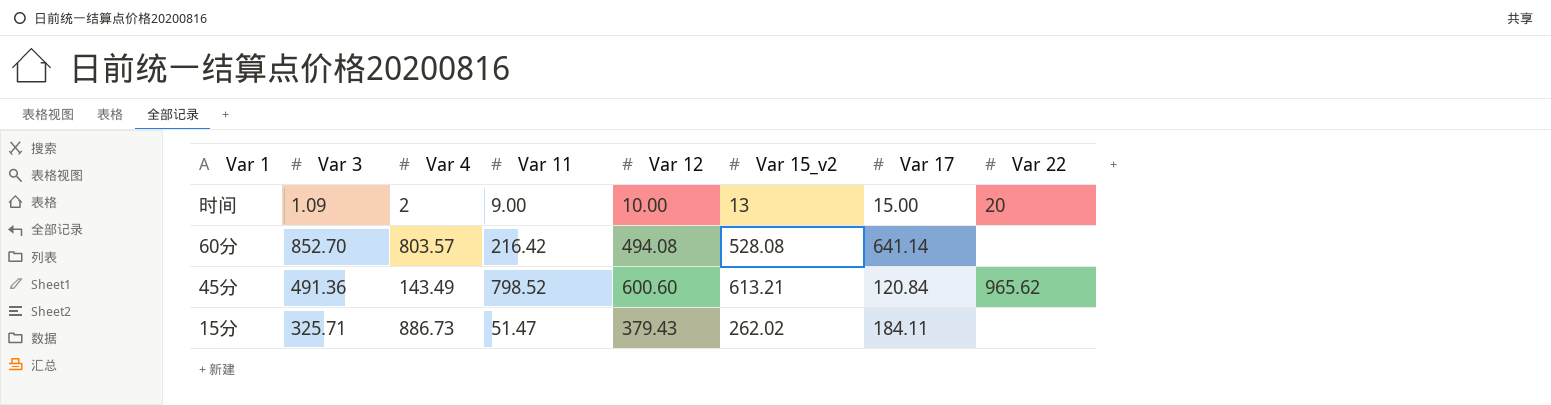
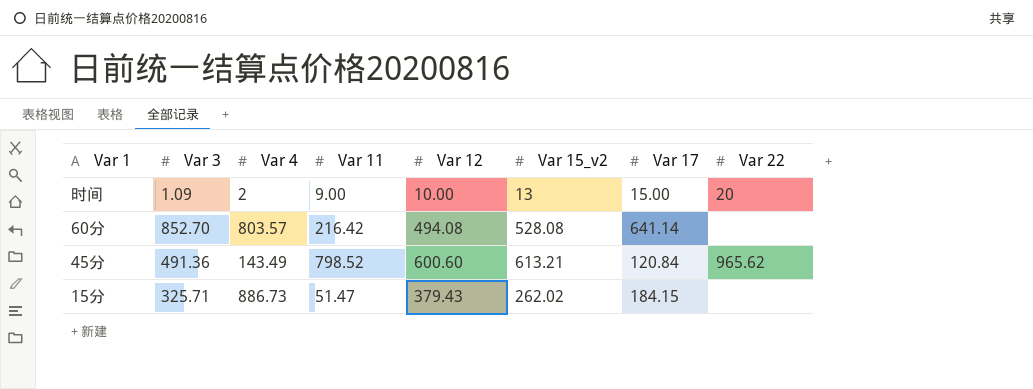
15分 | Var 17: 184.11 -> 184.15

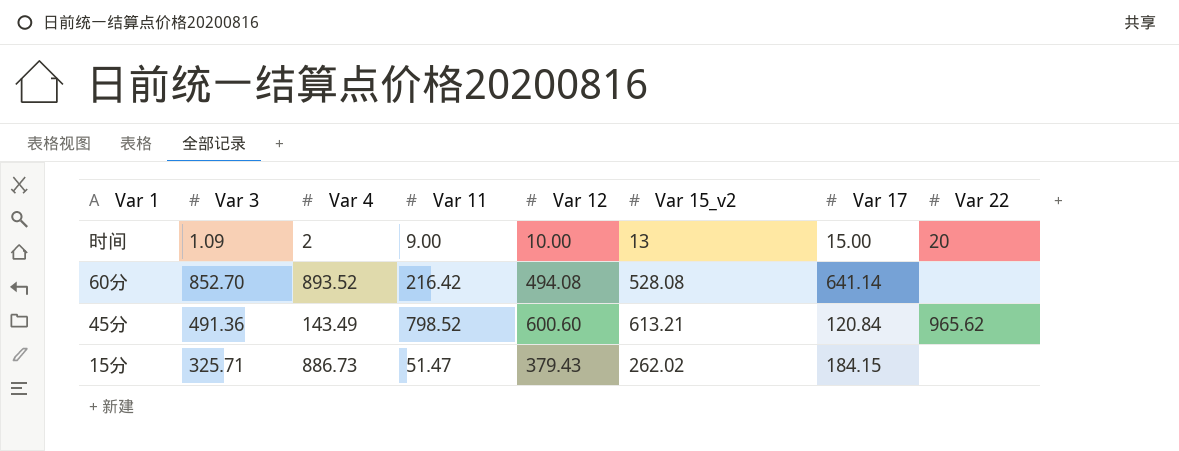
60分 | Var 4: 803.57 -> 893.52

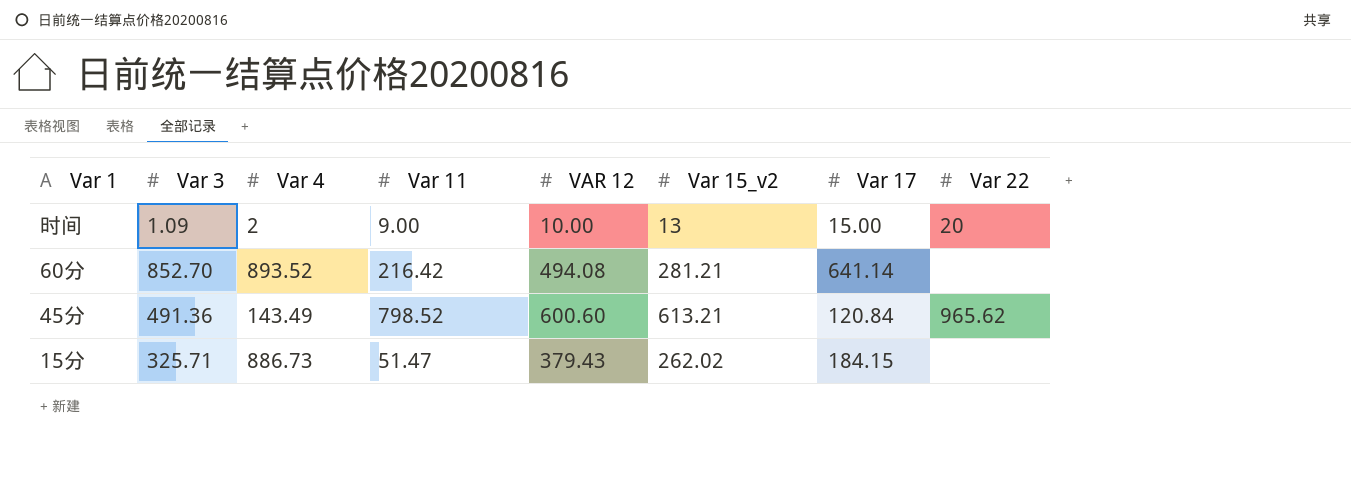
column name: Var 12 -> VAR 12
60分 | Var 15_v2: 528.08 -> 281.21

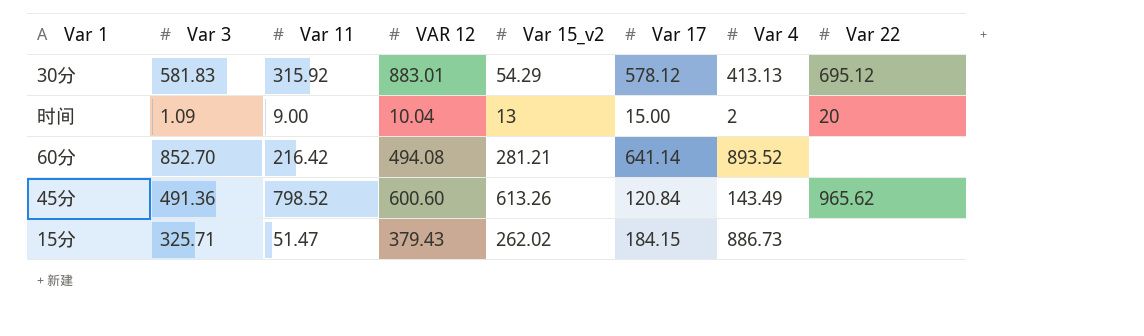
column Var 4 | position: 3 -> 7
row 30分: none -> 581.83 | 315.92 | 883.01 | 54.29 | 578.12 | 413.13 | 695.12
时间 | VAR 12: 10.00 -> 10.04
45分 | Var 15_v2: 613.21 -> 613.26

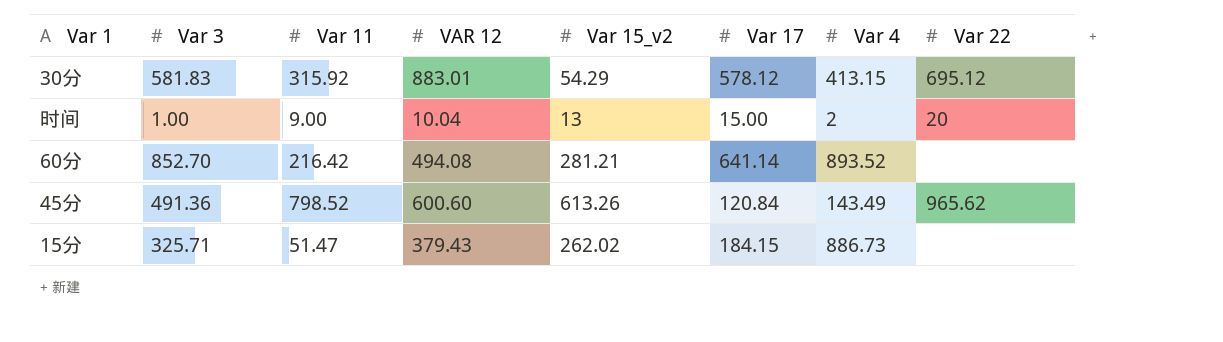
30分 | Var 4: 413.13 -> 413.15
时间 | Var 3: 1.09 -> 1.00

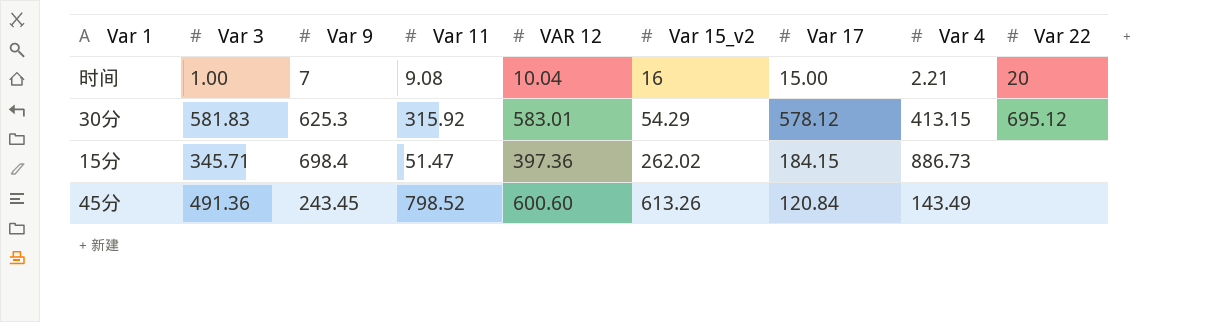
row order: none -> Var 15_v2 ascending
column Var 9 | position: none -> 3
row 60分: 852.70 | 216.42 | 494.08 | 281.21 | 641.14 | 893.52 | none -> none
时间 | Var 11: 9.00 -> 9.08
时间 | Var 15_v2: 13 -> 16
时间 | Var 4: 2 -> 2.21
30分 | VAR 12: 883.01 -> 583.01
15分 | Var 3: 325.71 -> 345.71
15分 | VAR 12: 379.43 -> 397.36
45分 | Var 22: 965.62 -> none

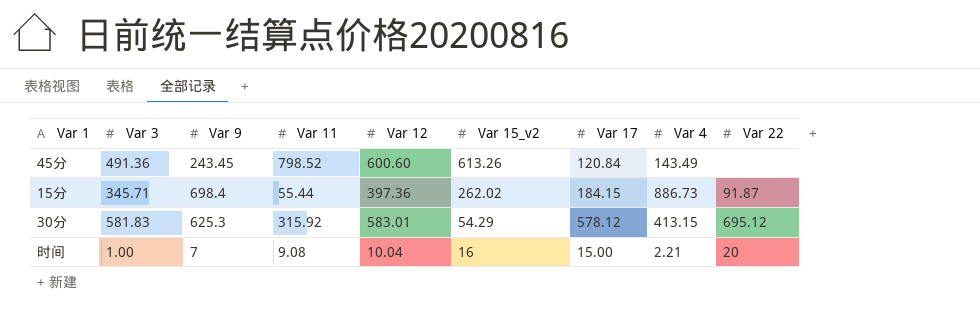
row order: Var 15_v2 ascending -> Var 15_v2 descending
column name: VAR 12 -> Var 12
15分 | Var 11: 51.47 -> 55.44
15分 | Var 22: none -> 91.87

